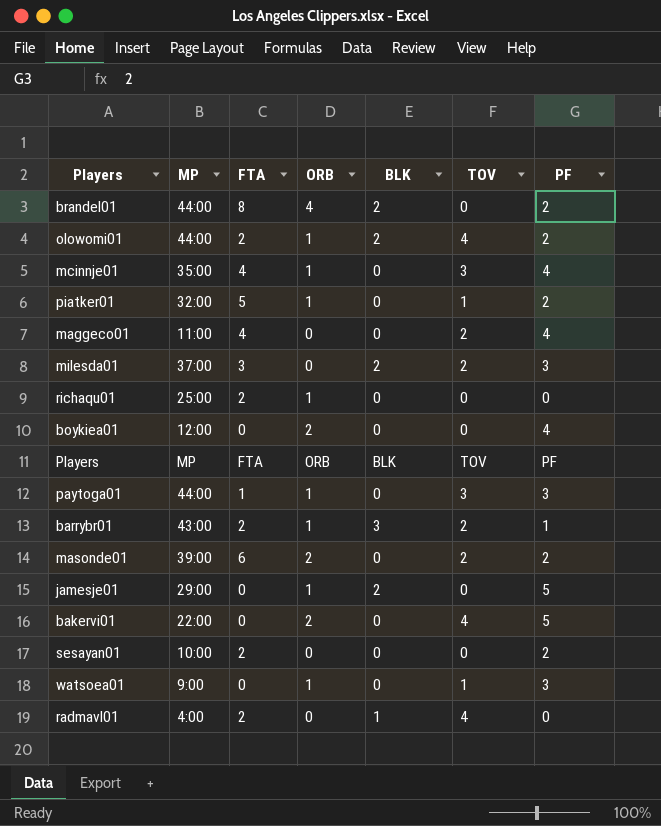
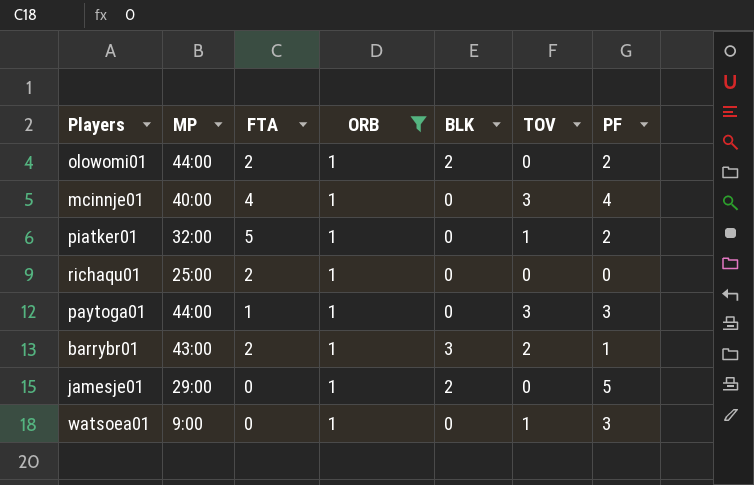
filter: none -> ORB = 1
olowomi01 | TOV: 4 -> 0
mcinnje01 | MP: 35:00 -> 40:00

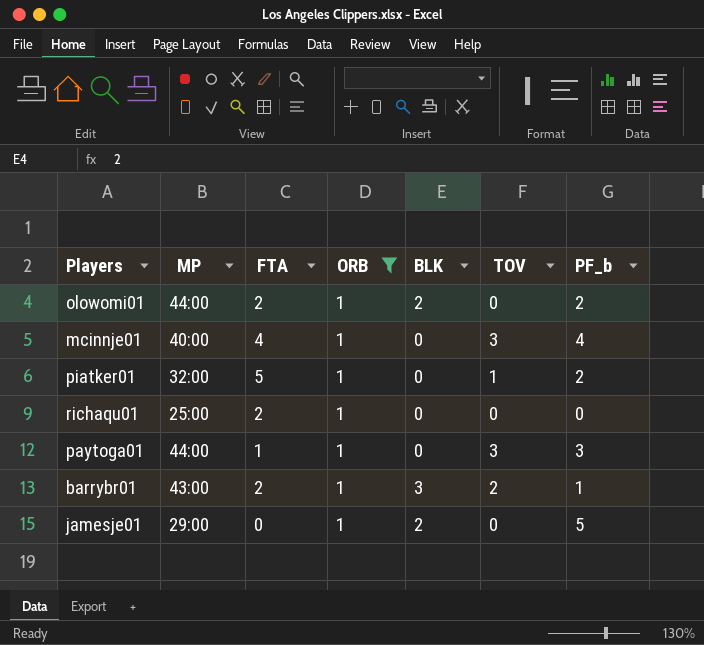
column name: PF -> PF_b
row watsoea01: 9:00 | 0 | 1 | 0 | 1 | 3 -> none

